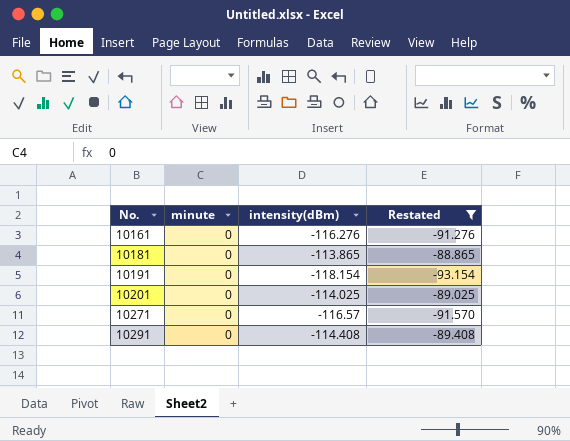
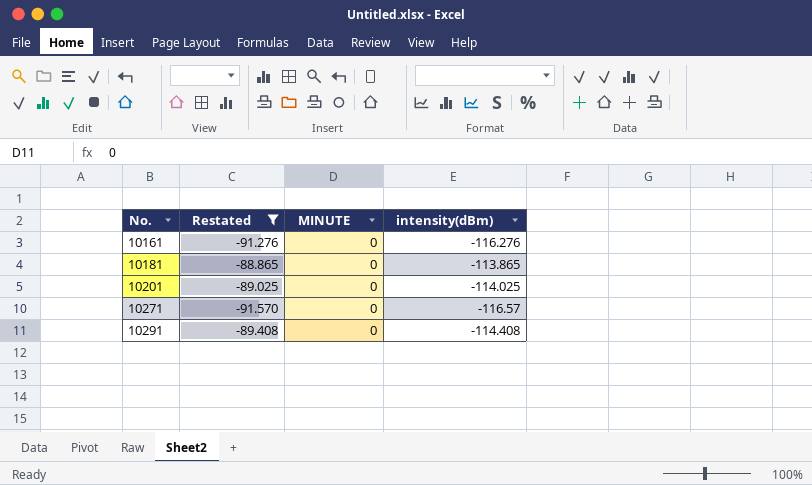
column Restated | position: 4 -> 2
column name: minute -> MINUTE
row 10191: 0 | -118.154 | -93.154 -> none

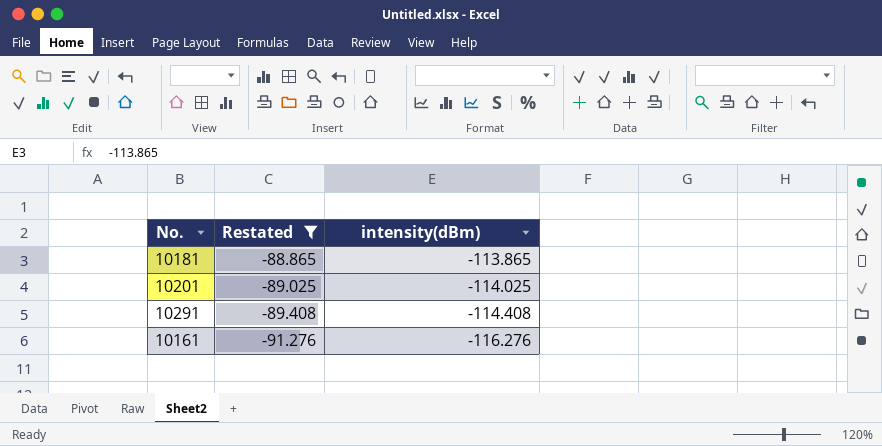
row order: No. ascending -> Restated descending
column MINUTE | position: 3 -> none
row 10271: -91.570 | 0 | -116.57 -> none

